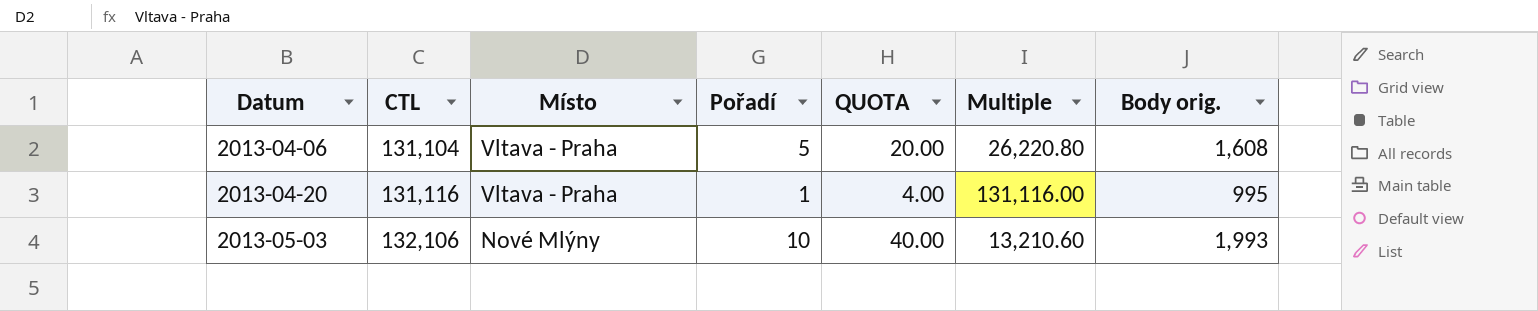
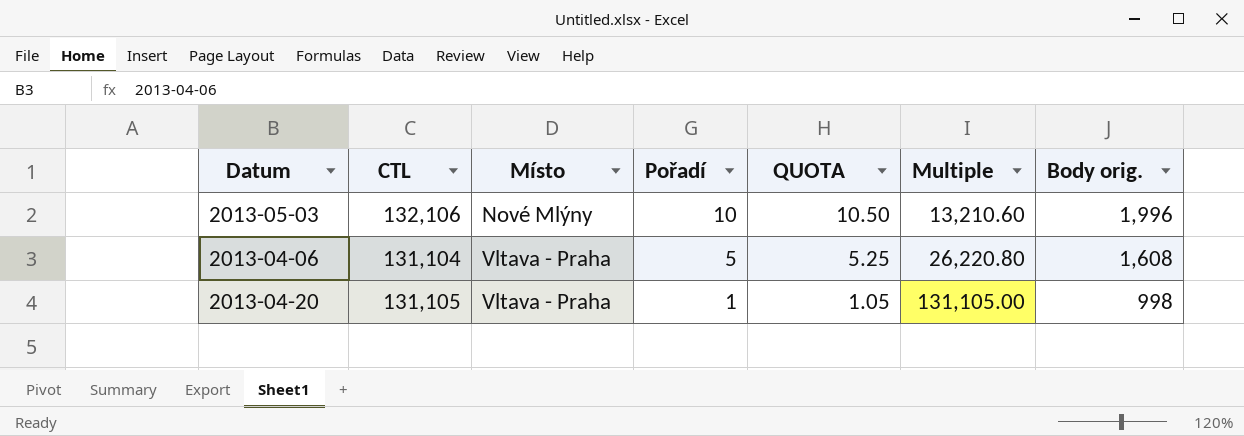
row order: Datum ascending -> Místo ascending
column QUOTA | formula: [Pořadí] * 4 -> [Pořadí] * 1.05
2013-05-03 | Body orig.: 1,993 -> 1,996
2013-04-20 | CTL: 131,116 -> 131,105
2013-04-20 | Multiple: 131,116.00 -> 131,105.00
2013-04-20 | Body orig.: 995 -> 998

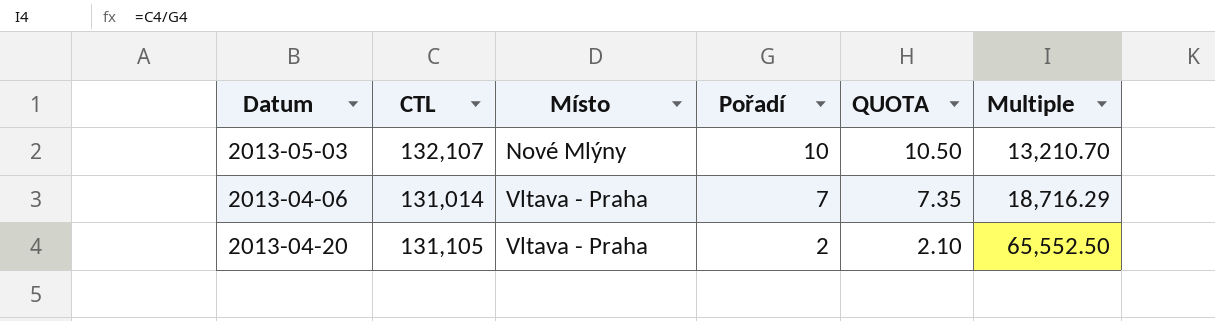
column Body orig. | position: 7 -> none
2013-05-03 | CTL: 132,106 -> 132,107
2013-05-03 | Multiple: 13,210.60 -> 13,210.70
2013-04-06 | CTL: 131,104 -> 131,014
2013-04-06 | Pořadí: 5 -> 7
2013-04-06 | QUOTA: 5.25 -> 7.35
2013-04-06 | Multiple: 26,220.80 -> 18,716.29
2013-04-20 | Pořadí: 1 -> 2
2013-04-20 | QUOTA: 1.05 -> 2.10
2013-04-20 | Multiple: 131,105.00 -> 65,552.50

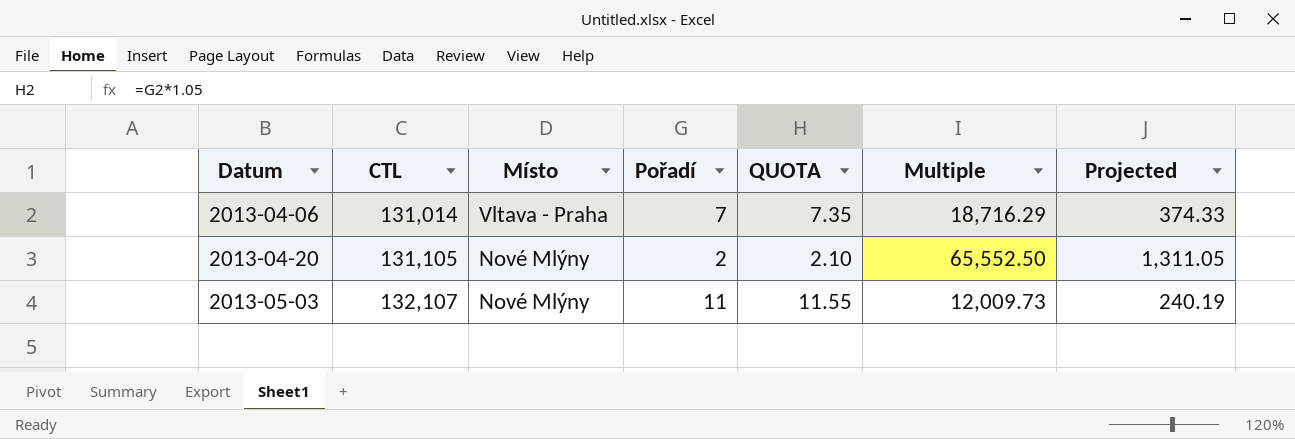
row order: Místo ascending -> Datum ascending
column Projected | formula: none -> [Multiple] * 0.02
2013-04-20 | Místo: Vltava - Praha -> Nové Mlýny
2013-05-03 | Pořadí: 10 -> 11
2013-05-03 | QUOTA: 10.50 -> 11.55
2013-05-03 | Multiple: 13,210.70 -> 12,009.73

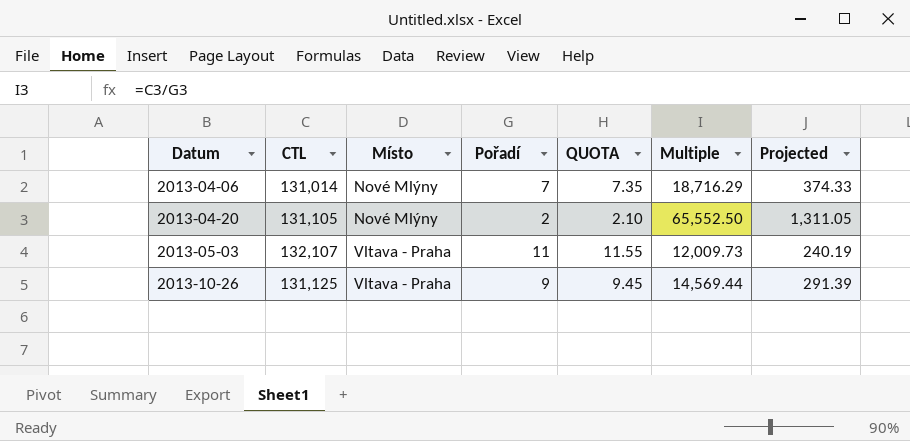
2013-04-06 | Místo: Vltava - Praha -> Nové Mlýny
2013-05-03 | Místo: Nové Mlýny -> Vltava - Praha
row 2013-10-26: none -> 131,125 | Vltava - Praha | 9 | 9.45 | 14,569.44 | 291.39

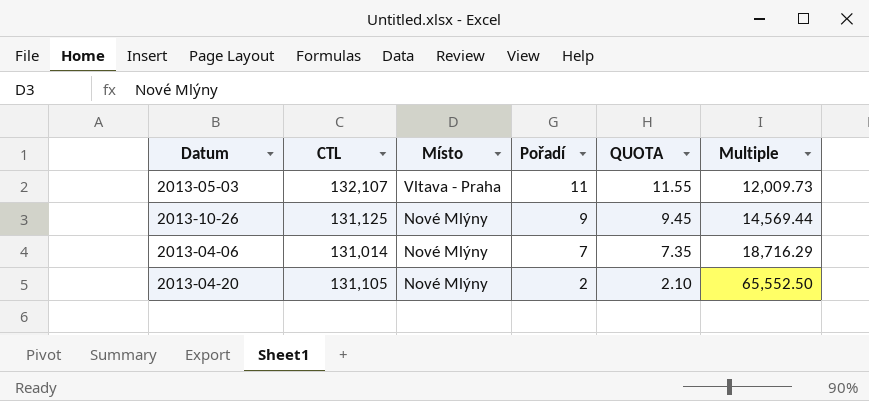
row order: Datum ascending -> Místo descending
column Projected | formula: [Multiple] * 0.02 -> none
2013-10-26 | Místo: Vltava - Praha -> Nové Mlýny

